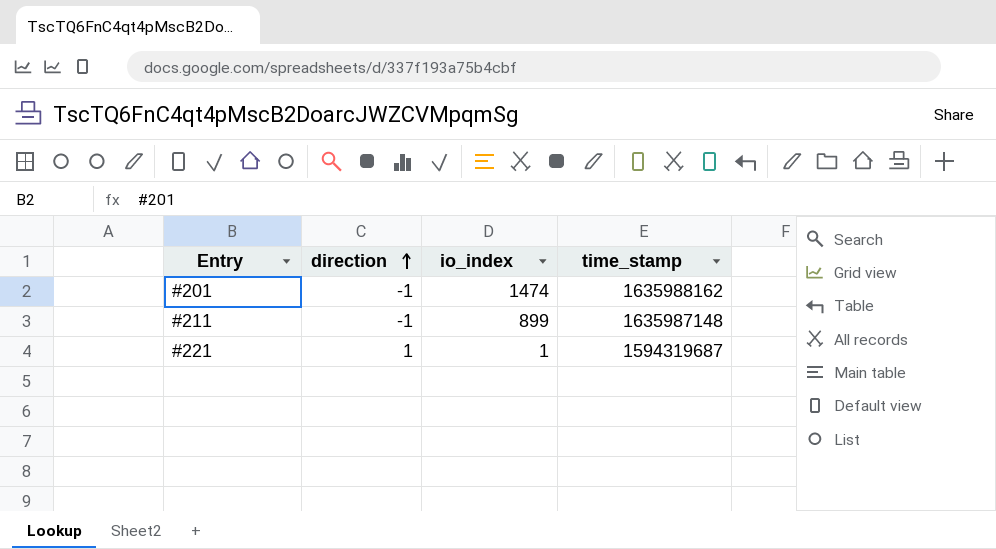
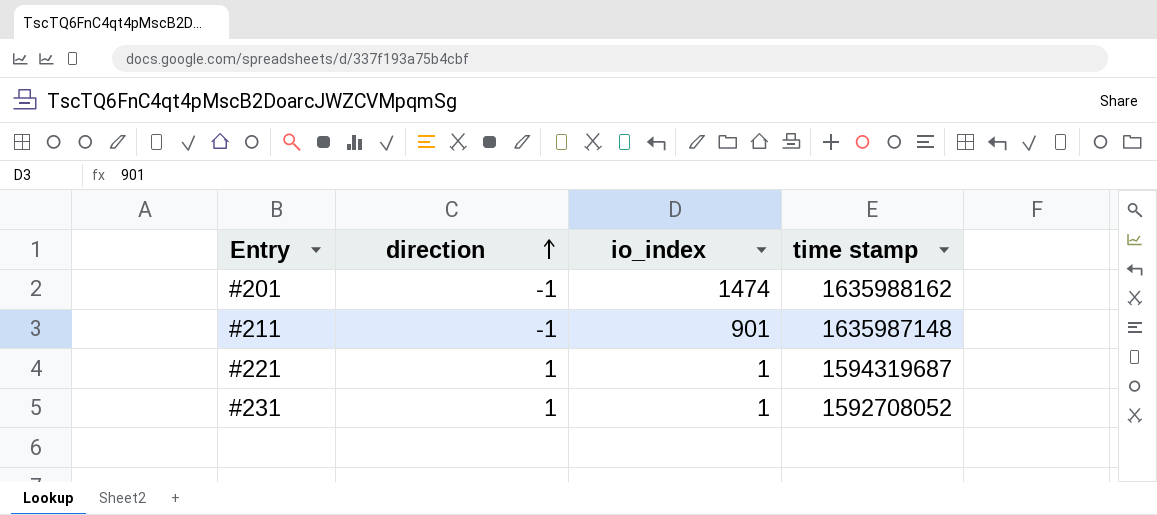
column name: time_stamp -> time stamp
#211 | io_index: 899 -> 901
row #231: none -> 1 | 1 | 1592708052

